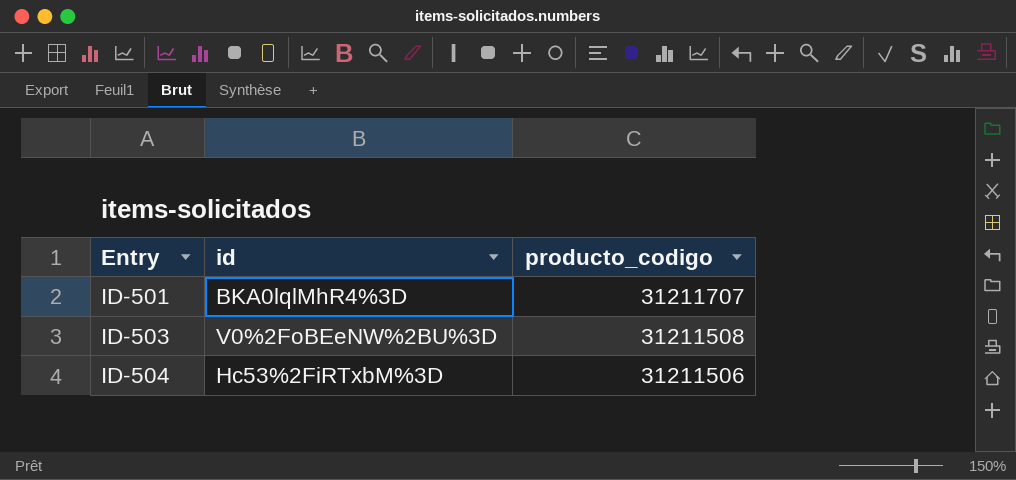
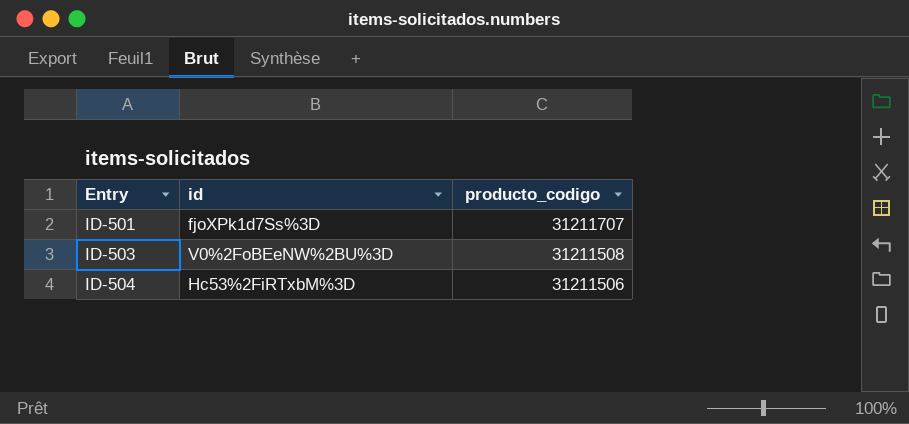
ID-501 | id: BKA0lqlMhR4%3D -> fjoXPk1d7Ss%3D

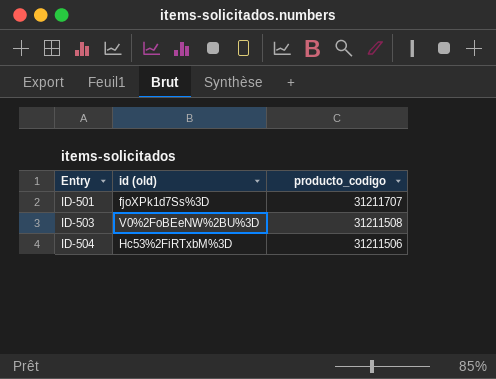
column name: id -> id (old)

